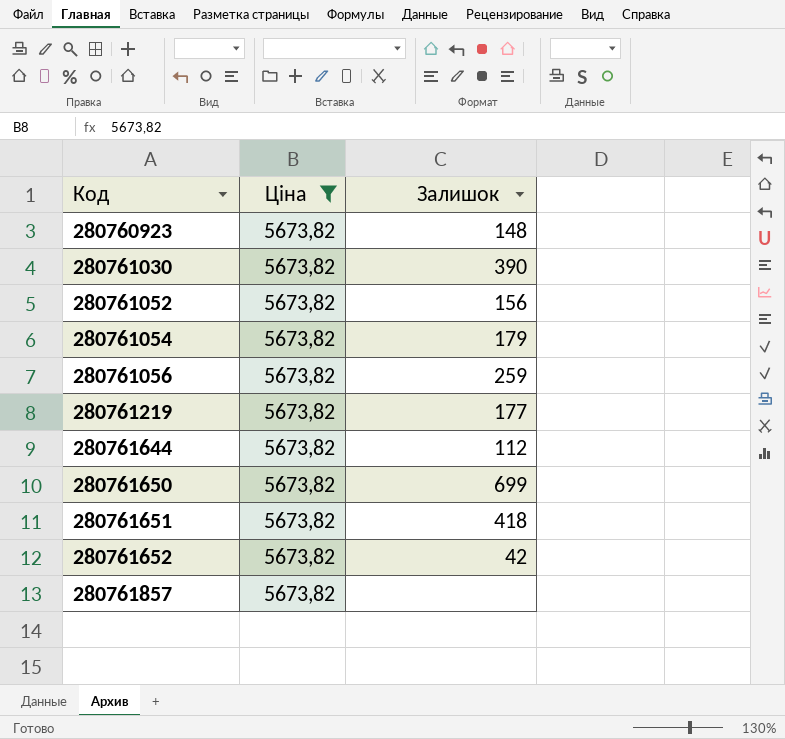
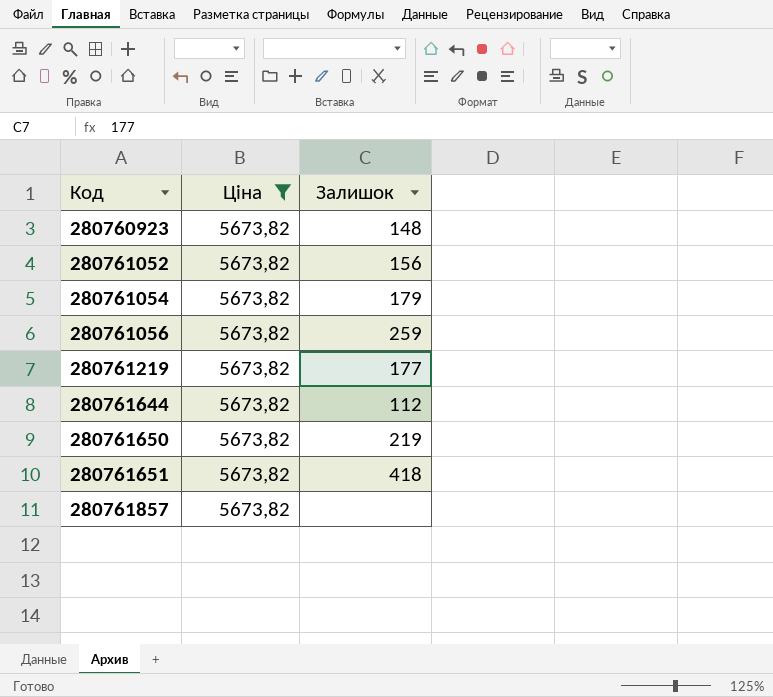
row 280761030: 5673,82 | 390 -> none
row 280761652: 5673,82 | 42 -> none
280761650 | Залишок: 699 -> 219

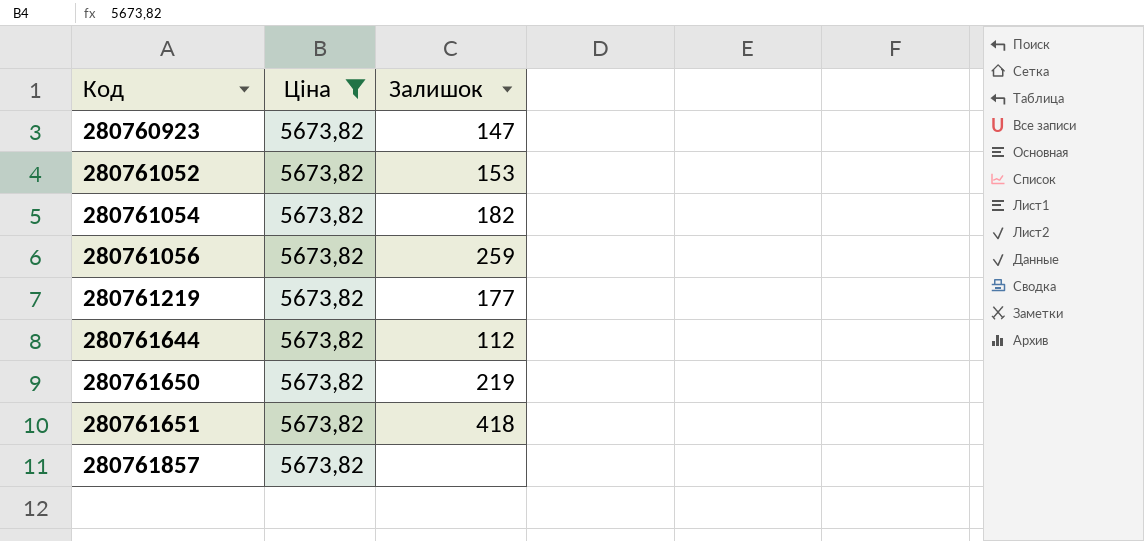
280760923 | Залишок: 148 -> 147
280761052 | Залишок: 156 -> 153
280761054 | Залишок: 179 -> 182

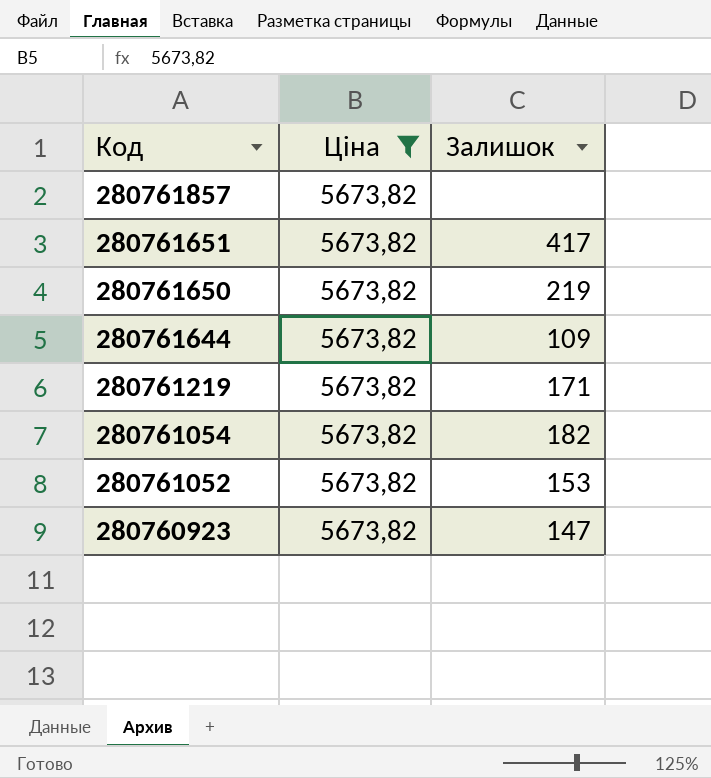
row order: Код ascending -> Код descending
row 280761056: 5673,82 | 259 -> none
280761651 | Залишок: 418 -> 417
280761644 | Залишок: 112 -> 109
280761219 | Залишок: 177 -> 171

